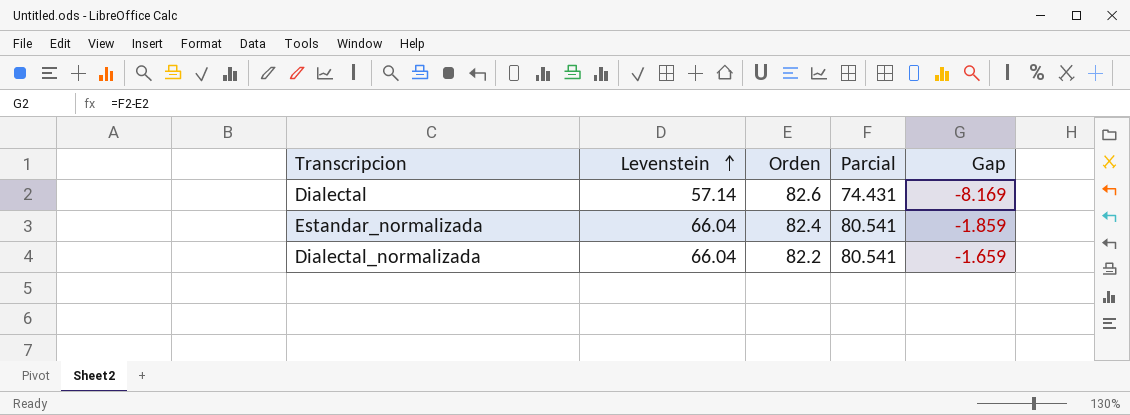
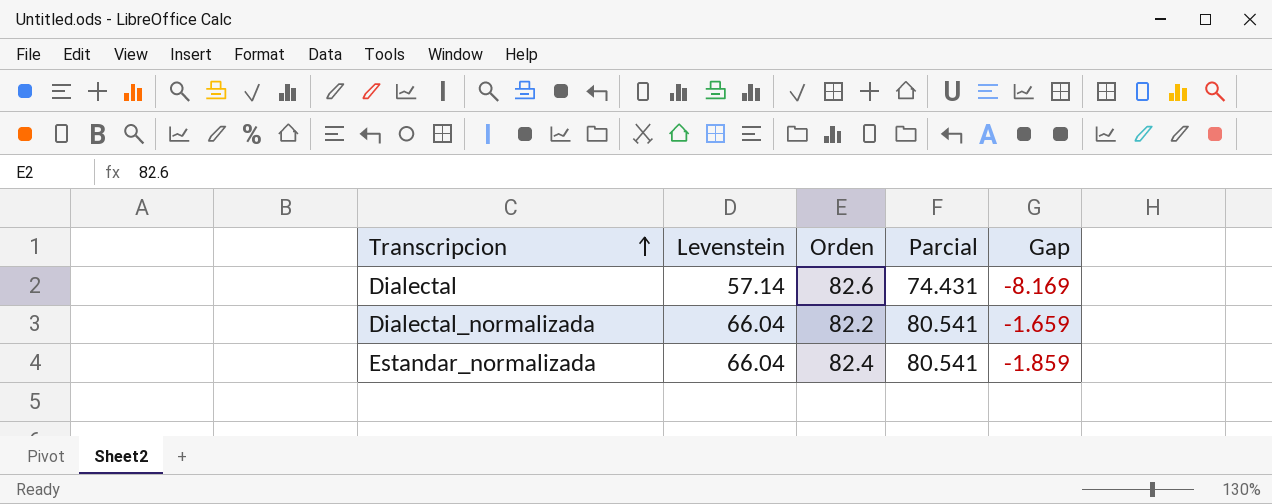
row order: Levenstein ascending -> Transcripcion ascending

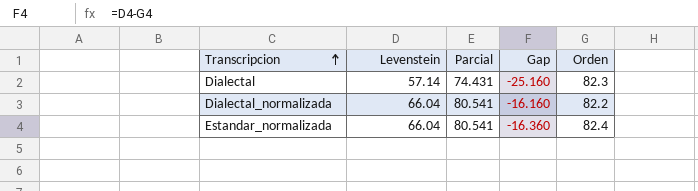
column Gap | formula: [Parcial] - [Orden] -> [Levenstein] - [Orden]
column Orden | position: 3 -> 5
Dialectal | Orden: 82.6 -> 82.3

